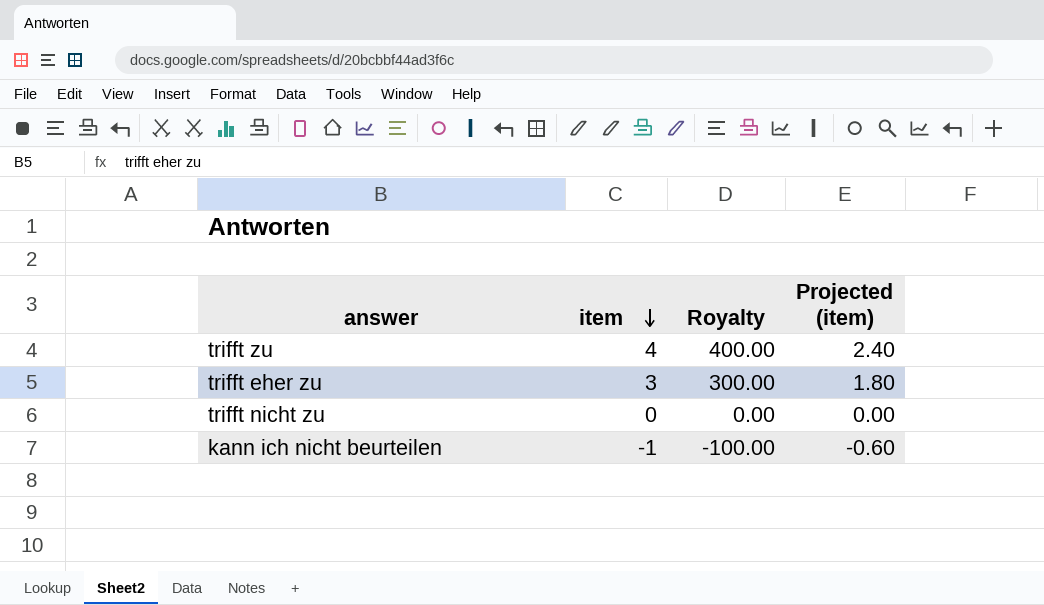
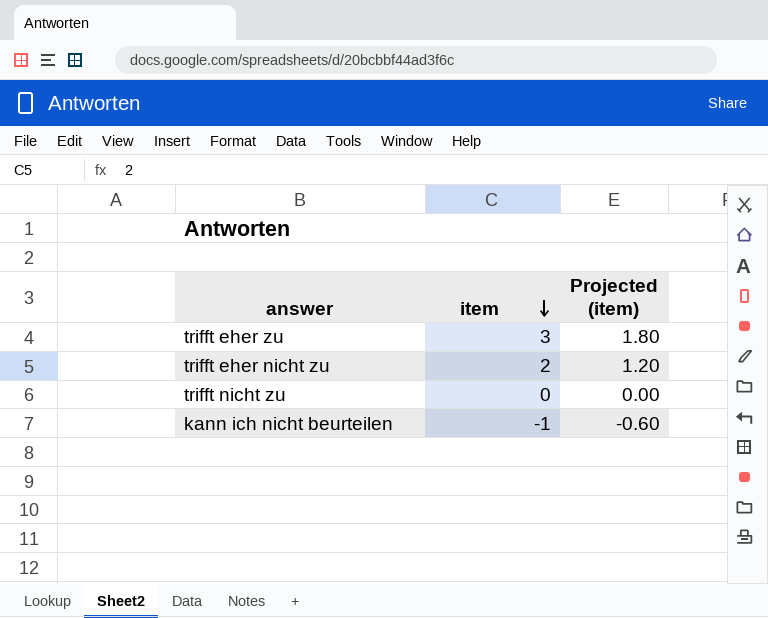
column Royalty | formula: [item] * 100 -> none
row trifft zu: 4 | 400.00 | 2.40 -> none
row trifft eher nicht zu: none -> 2 | 1.20

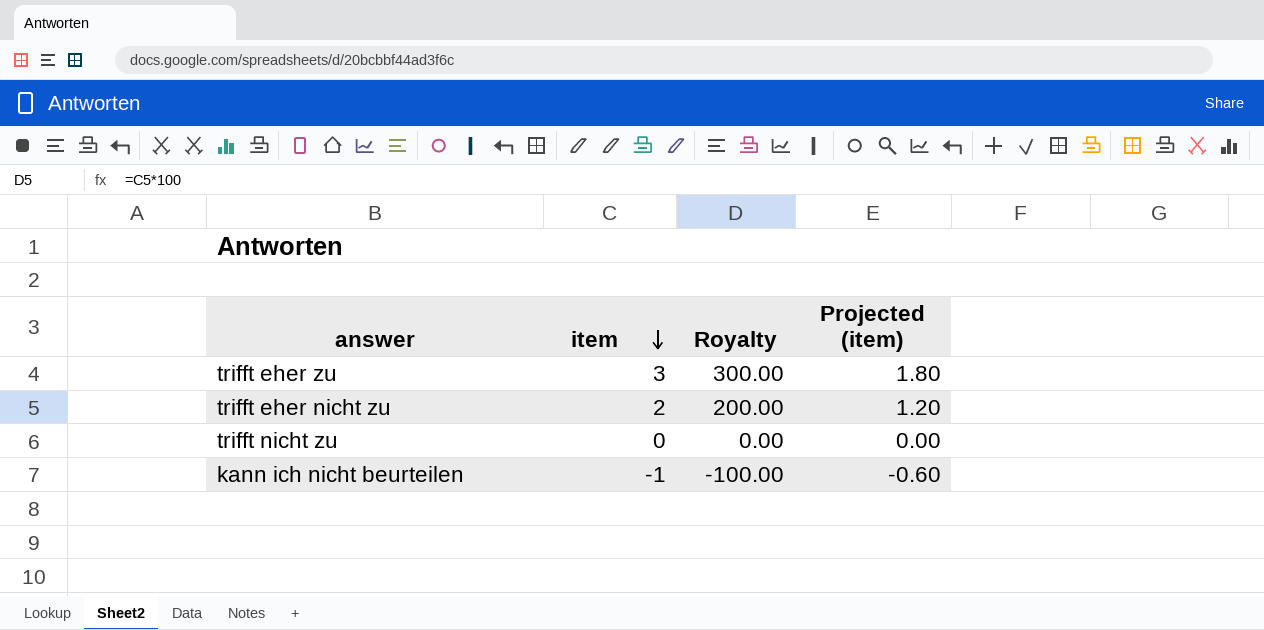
column Royalty | formula: none -> [item] * 100

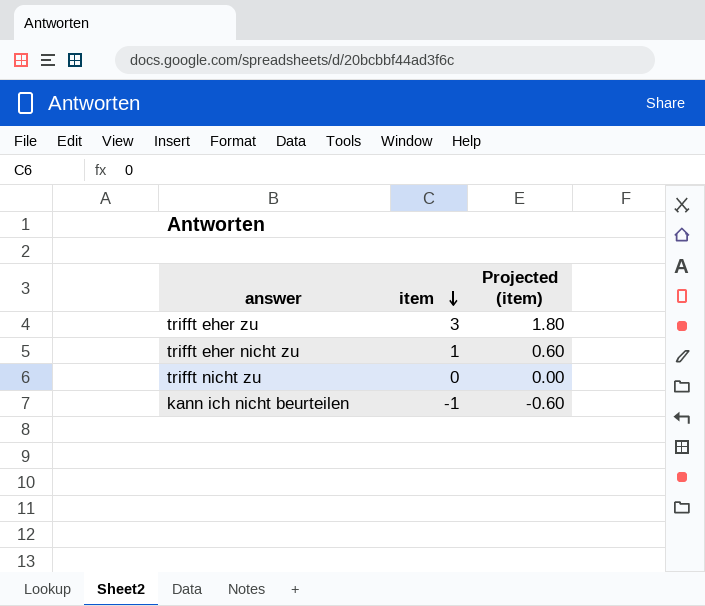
column Royalty | formula: [item] * 100 -> none
trifft eher nicht zu | item: 2 -> 1
trifft eher nicht zu | Projected (item): 1.20 -> 0.60

